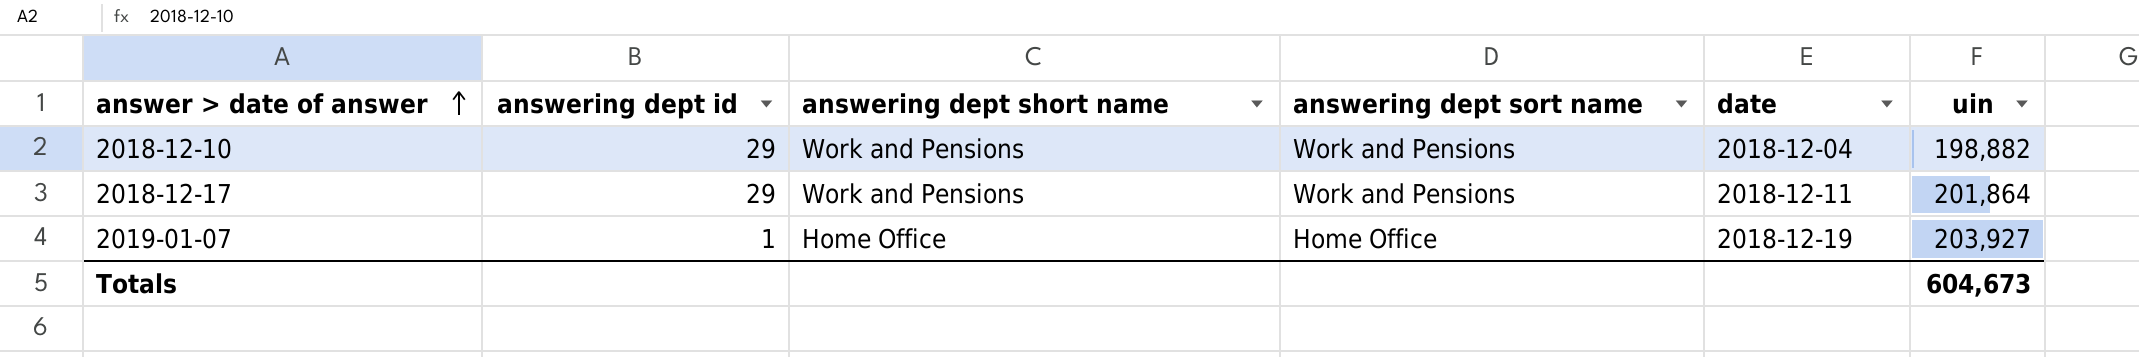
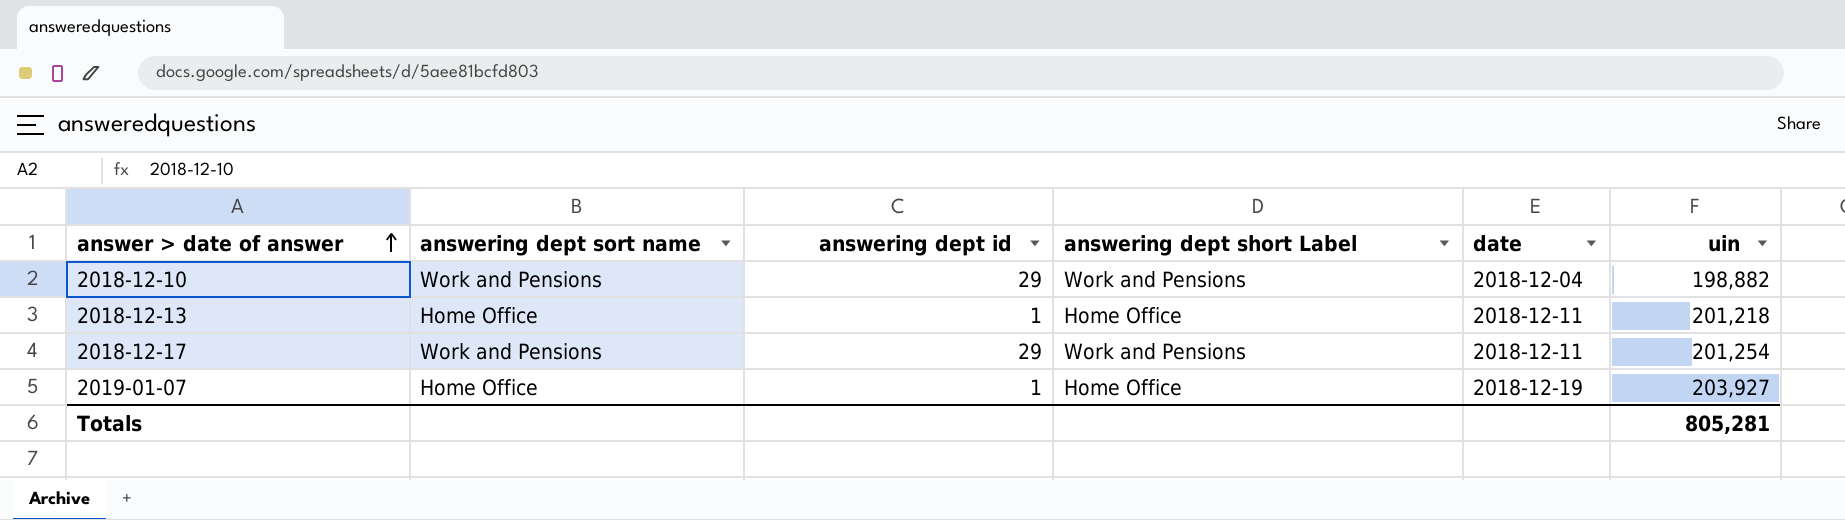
column answering dept sort name | position: 4 -> 2
column name: answering dept short name -> answering dept short Label
row 2018-12-13: none -> Home Office | 1 | Home Office | 2018-12-11 | 201,218
2018-12-17 | uin: 201,864 -> 201,254
Totals | uin: 604,673 -> 805,281

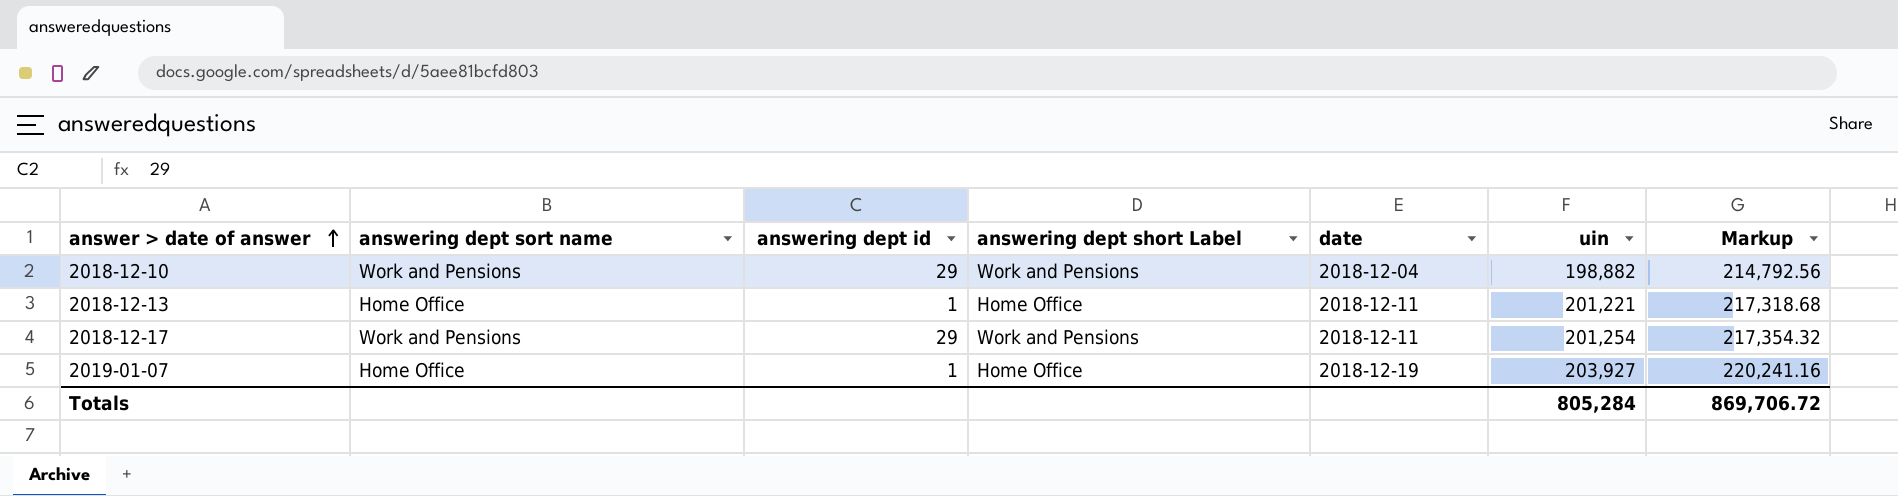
column Markup | formula: none -> [uin] * 1.08
2018-12-13 | uin: 201,218 -> 201,221
Totals | uin: 805,281 -> 805,284

